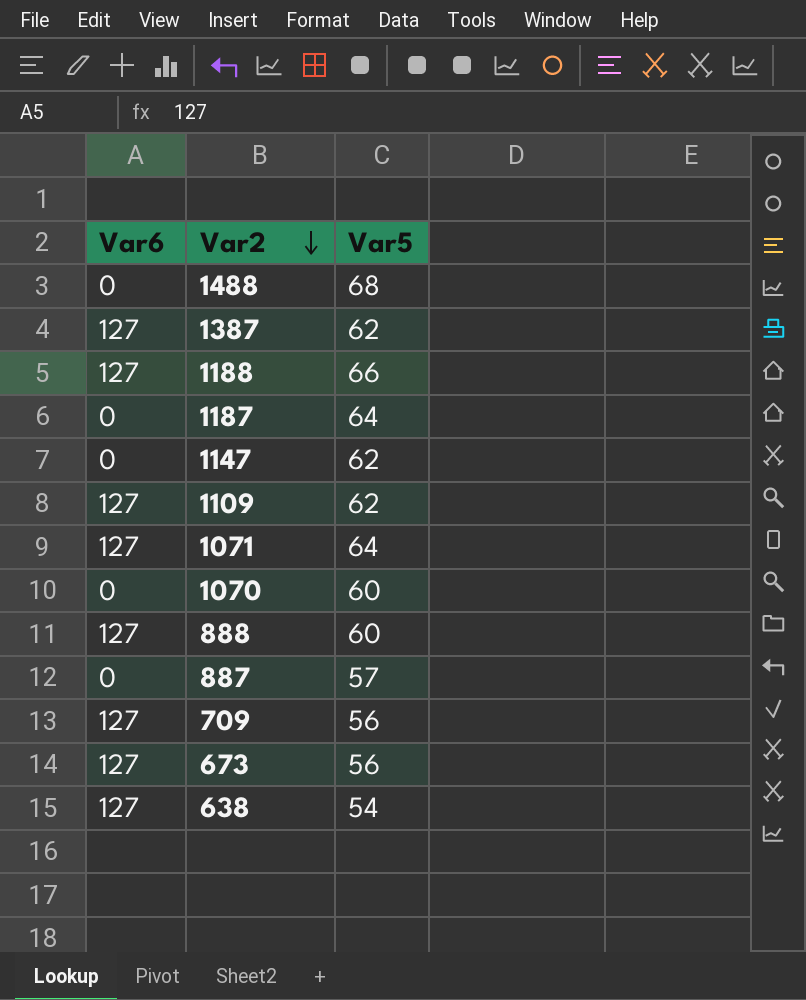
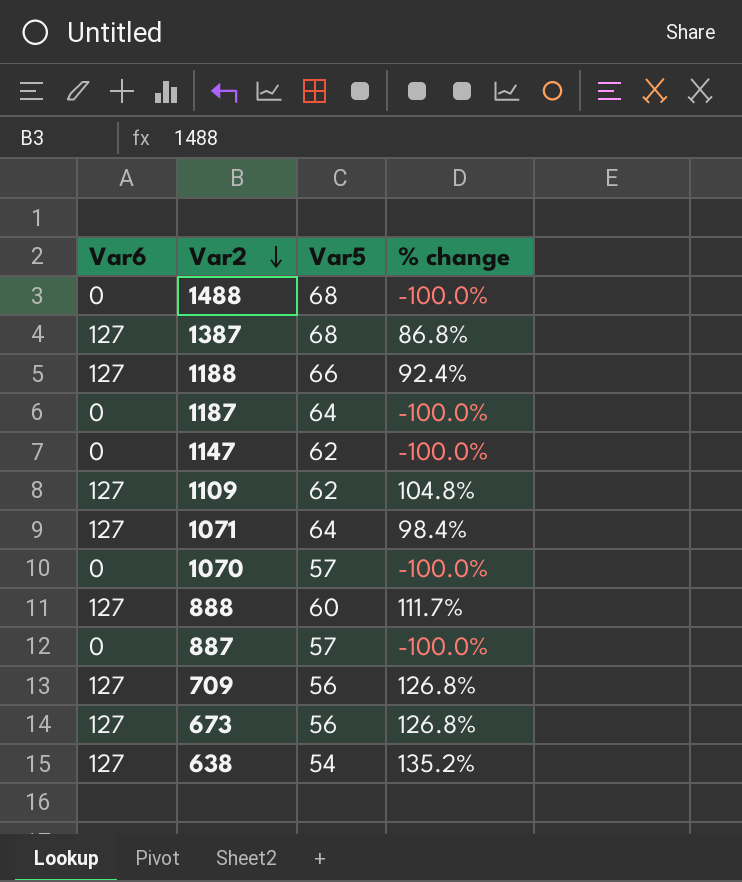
column % change | formula: none -> ([Var6] - [Var5]) / [Var5]
1387 | Var5: 62 -> 68
1070 | Var5: 60 -> 57

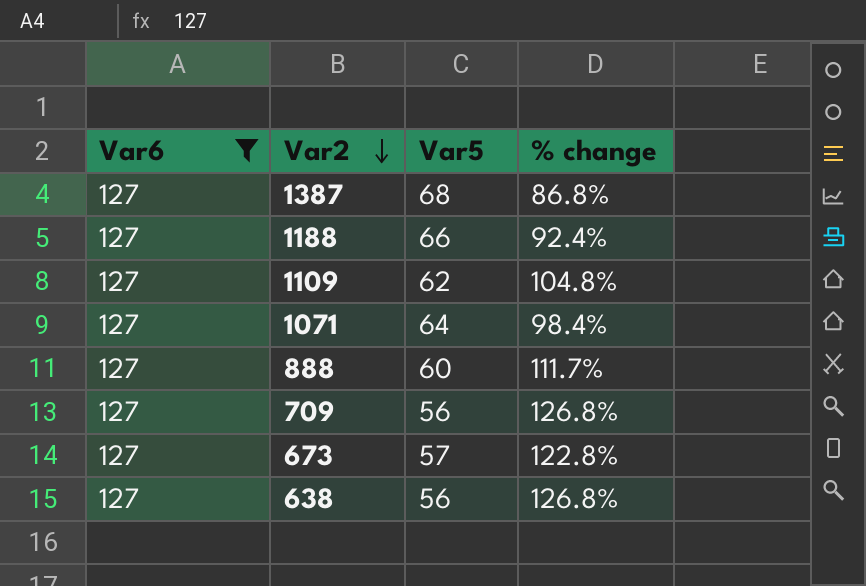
filter: none -> Var6 = 127
673 | Var5: 56 -> 57
673 | % change: 126.8% -> 122.8%
638 | Var5: 54 -> 56
638 | % change: 135.2% -> 126.8%

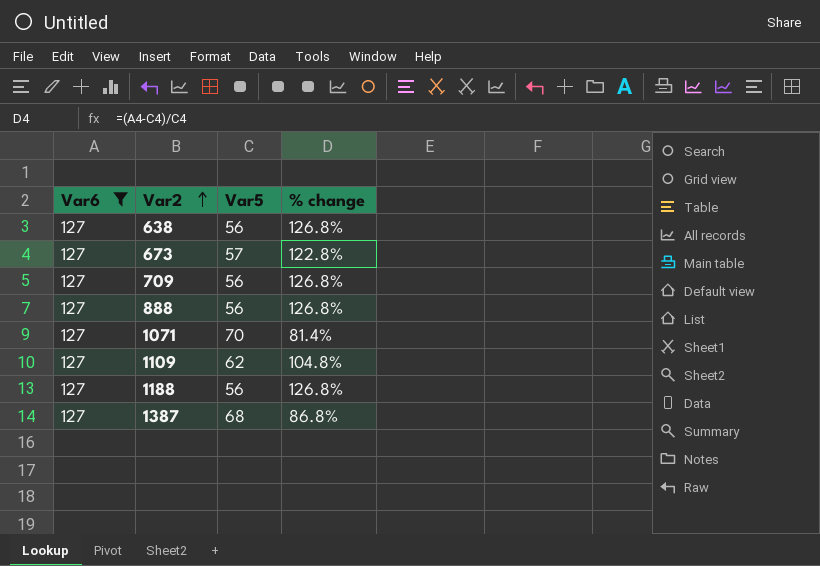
row order: Var2 descending -> Var2 ascending
888 | Var5: 60 -> 56
888 | % change: 111.7% -> 126.8%
1071 | Var5: 64 -> 70
1071 | % change: 98.4% -> 81.4%
1188 | Var5: 66 -> 56
1188 | % change: 92.4% -> 126.8%

